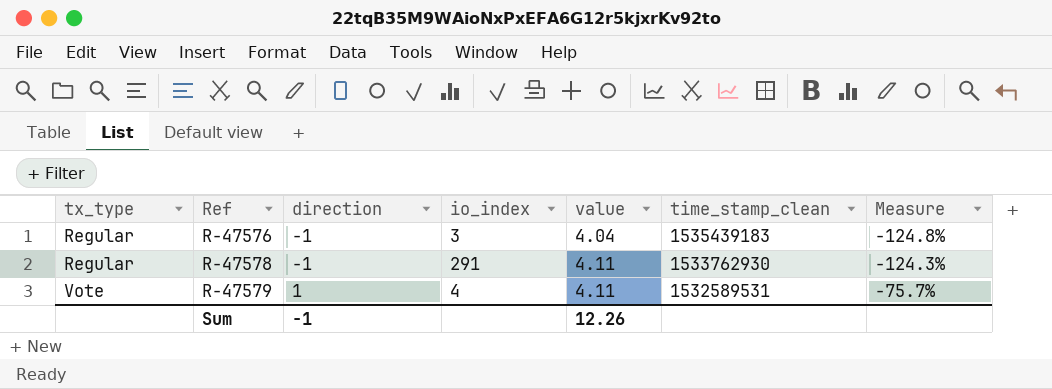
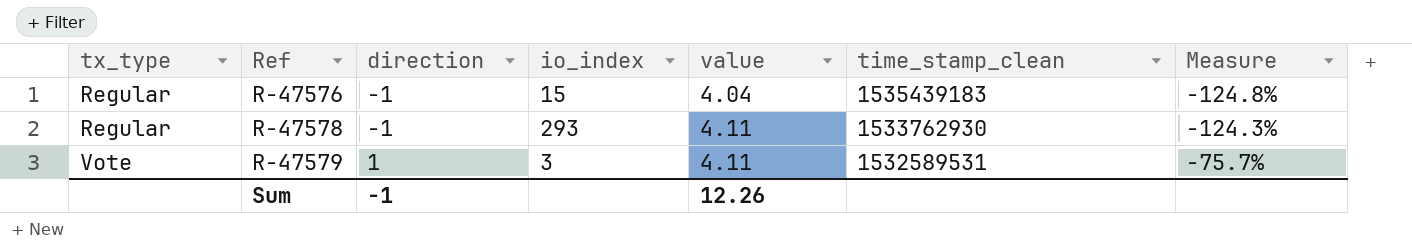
R-47576 | io_index: 3 -> 15
R-47578 | io_index: 291 -> 293
R-47579 | io_index: 4 -> 3

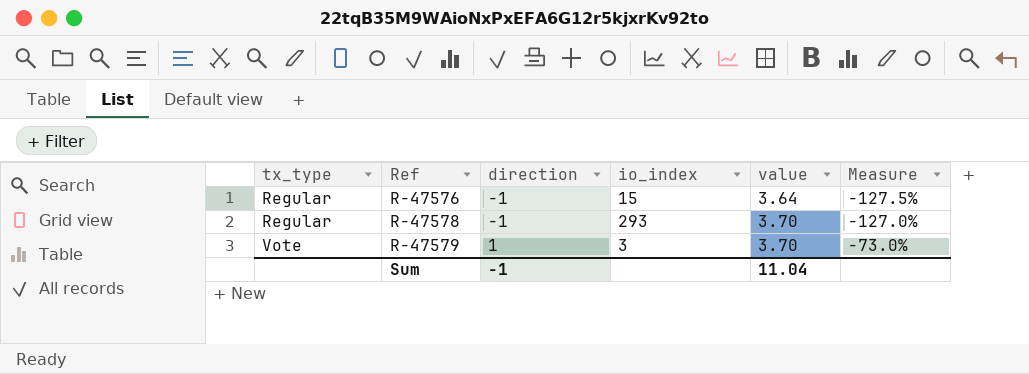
column time_stamp_clean | position: 6 -> none
R-47576 | value: 4.04 -> 3.64
R-47576 | Measure: -124.8% -> -127.5%
R-47578 | value: 4.11 -> 3.70
R-47578 | Measure: -124.3% -> -127.0%
R-47579 | value: 4.11 -> 3.70
R-47579 | Measure: -75.7% -> -73.0%
Sum | value: 12.26 -> 11.04

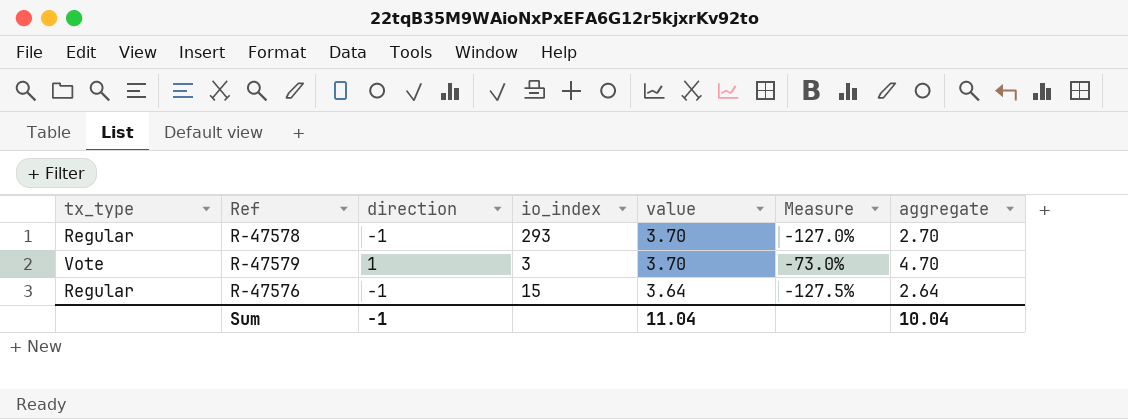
row order: tx_type ascending -> value descending
column aggregate | formula: none -> [direction] + [value]

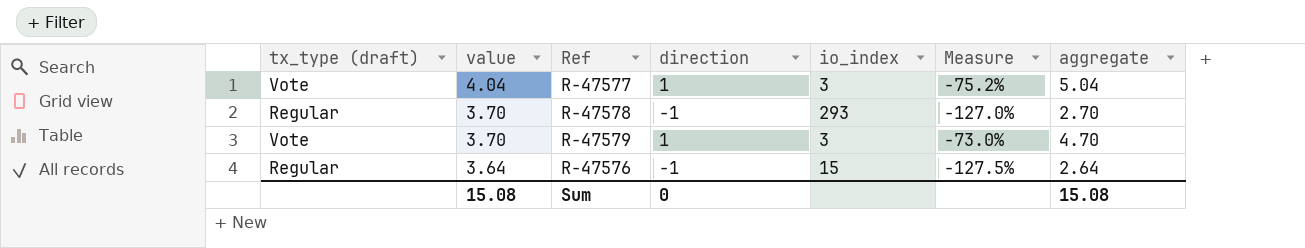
column name: tx_type -> tx_type (draft)
column value | position: 5 -> 2
row R-47577: none -> Vote | 4.04 | 1 | 3 | -75.2% | 5.04
Sum | value: 11.04 -> 15.08
Sum | direction: -1 -> 0
Sum | aggregate: 10.04 -> 15.08

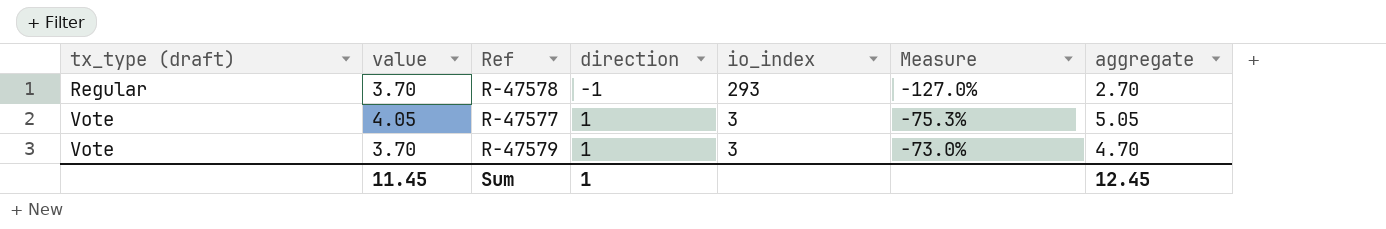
row order: value descending -> tx_type (draft) ascending
row R-47576: Regular | 3.64 | -1 | 15 | -127.5% | 2.64 -> none
R-47577 | value: 4.04 -> 4.05
R-47577 | Measure: -75.2% -> -75.3%
R-47577 | aggregate: 5.04 -> 5.05
Sum | value: 15.08 -> 11.45
Sum | direction: 0 -> 1
Sum | aggregate: 15.08 -> 12.45

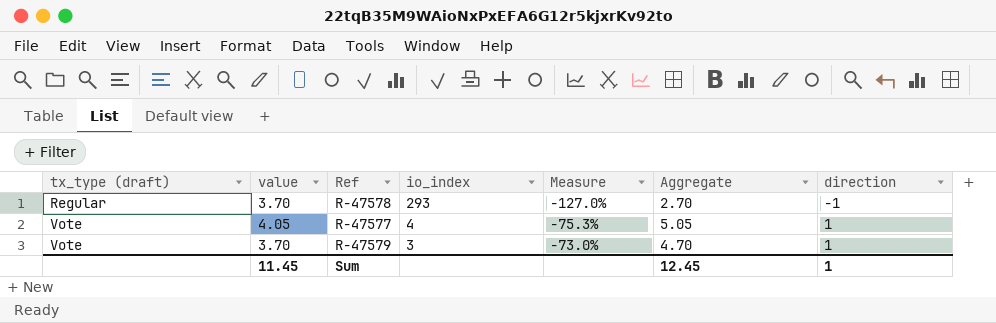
column name: aggregate -> Aggregate
column direction | position: 4 -> 7
R-47577 | io_index: 3 -> 4

